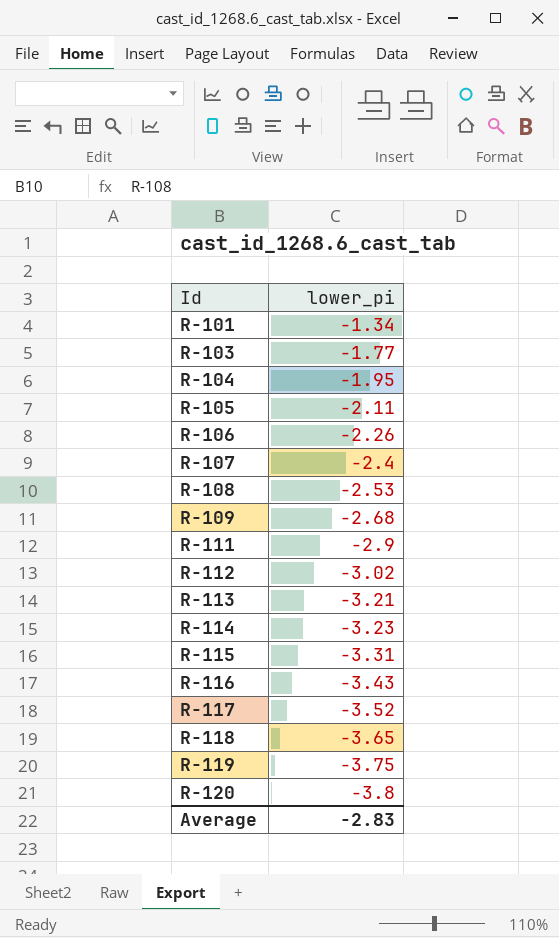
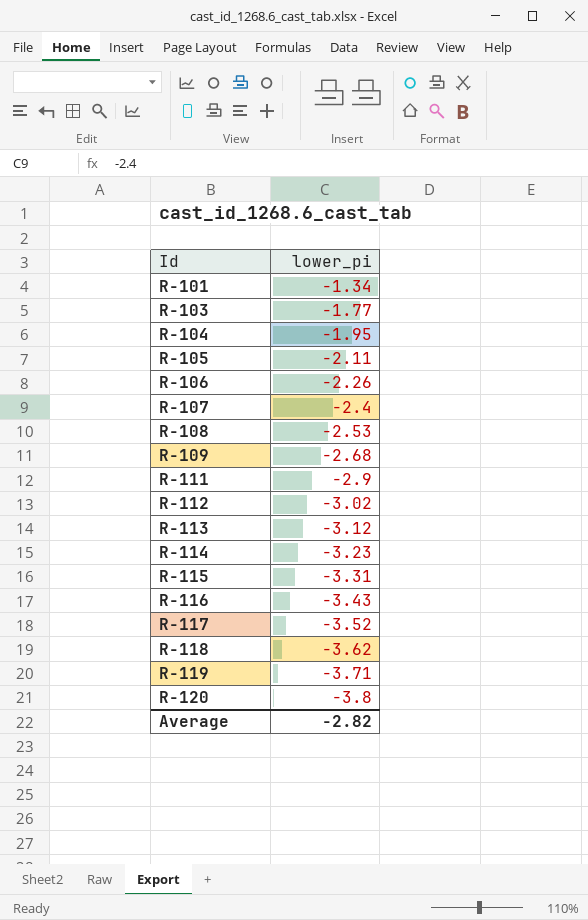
R-113 | lower_pi: -3.21 -> -3.12
R-118 | lower_pi: -3.65 -> -3.62
R-119 | lower_pi: -3.75 -> -3.71
Average | lower_pi: -2.83 -> -2.82

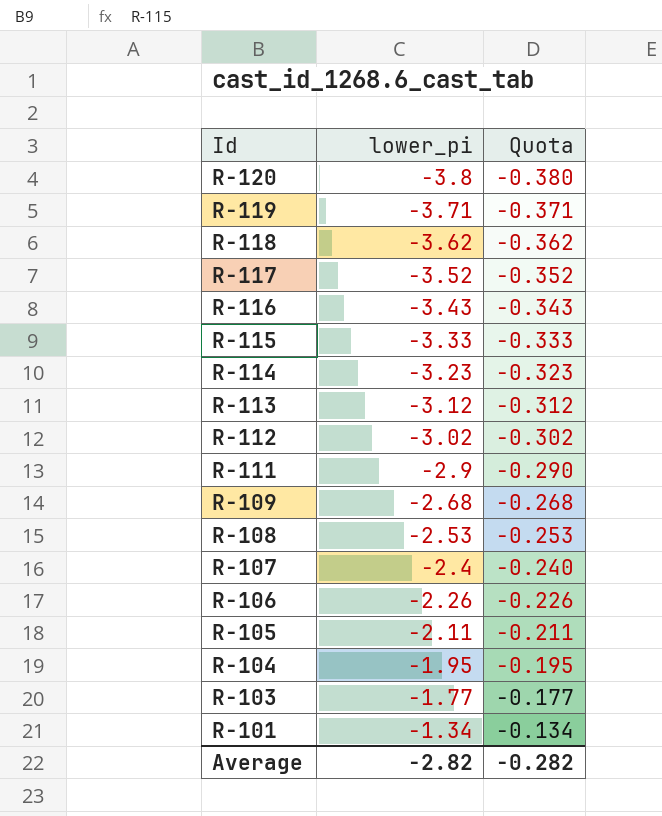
row order: Id ascending -> Id descending
column Quota | formula: none -> [lower_pi] * 0.1
R-115 | lower_pi: -3.31 -> -3.33

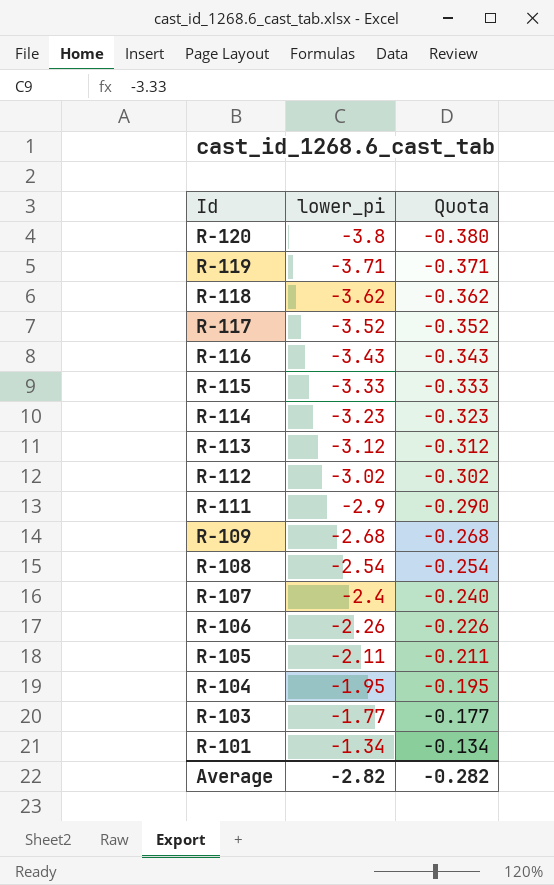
R-108 | lower_pi: -2.53 -> -2.54
R-108 | Quota: -0.253 -> -0.254

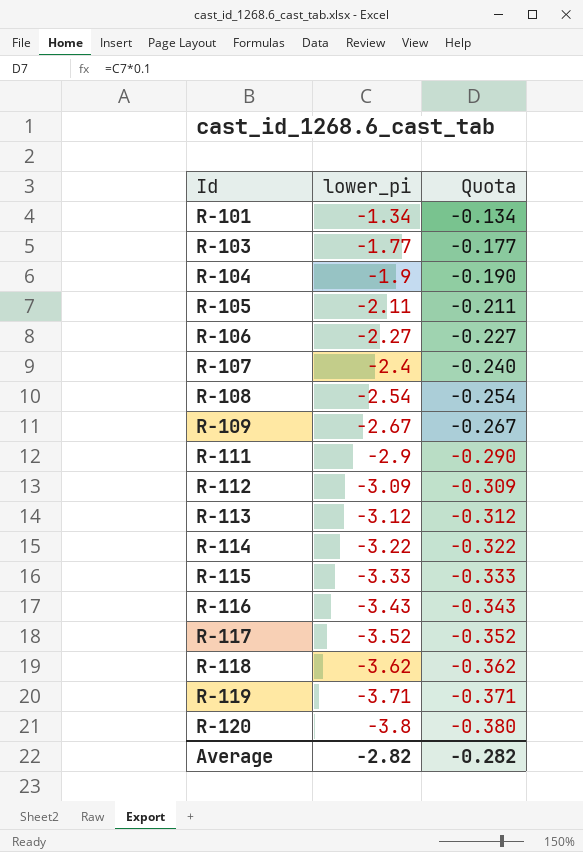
row order: Id descending -> Id ascending
R-104 | lower_pi: -1.95 -> -1.9
R-104 | Quota: -0.195 -> -0.190
R-106 | lower_pi: -2.26 -> -2.27
R-106 | Quota: -0.226 -> -0.227
R-109 | lower_pi: -2.68 -> -2.67
R-109 | Quota: -0.268 -> -0.267
R-112 | lower_pi: -3.02 -> -3.09
R-112 | Quota: -0.302 -> -0.309
R-114 | lower_pi: -3.23 -> -3.22
R-114 | Quota: -0.323 -> -0.322

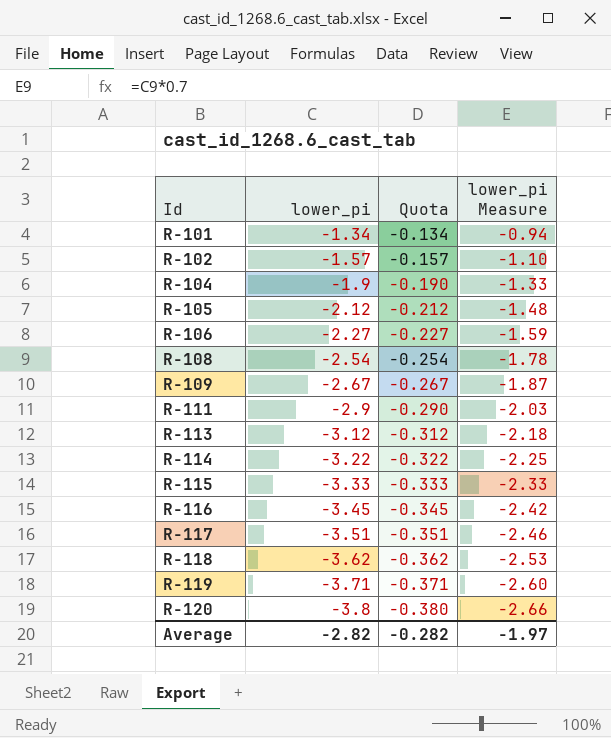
column lower_pi Measure | formula: none -> [lower_pi] * 0.7
row R-103: -1.77 | -0.177 -> none
row R-107: -2.4 | -0.240 -> none
row R-112: -3.09 | -0.309 -> none
row R-102: none -> -1.57 | -0.157 | -1.10
R-105 | lower_pi: -2.11 -> -2.12
R-105 | Quota: -0.211 -> -0.212
R-116 | lower_pi: -3.43 -> -3.45
R-116 | Quota: -0.343 -> -0.345
R-117 | lower_pi: -3.52 -> -3.51
R-117 | Quota: -0.352 -> -0.351

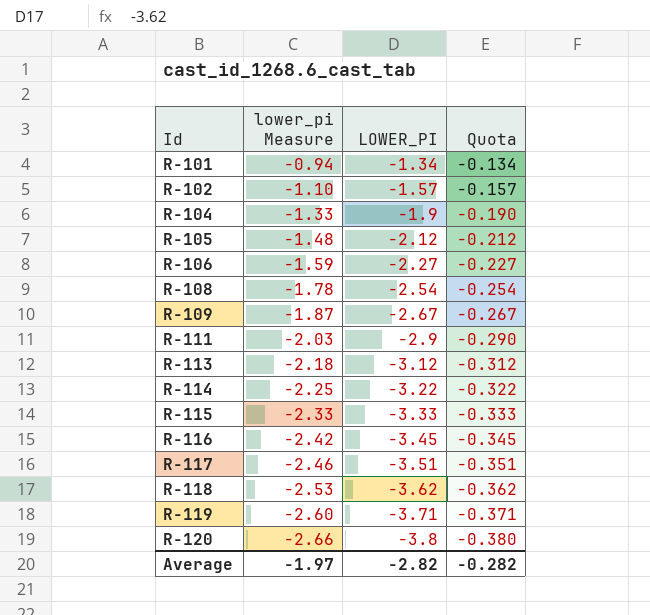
column lower_pi Measure | position: 4 -> 2
column name: lower_pi -> LOWER_PI

